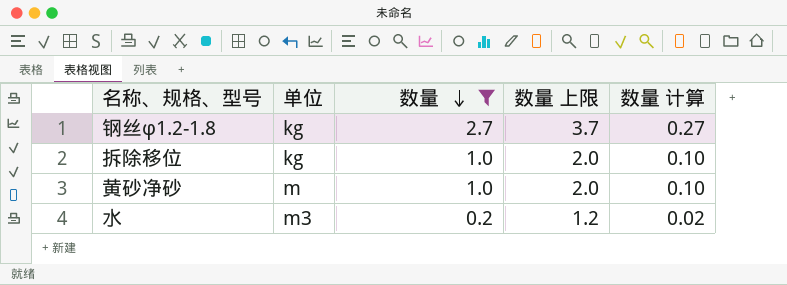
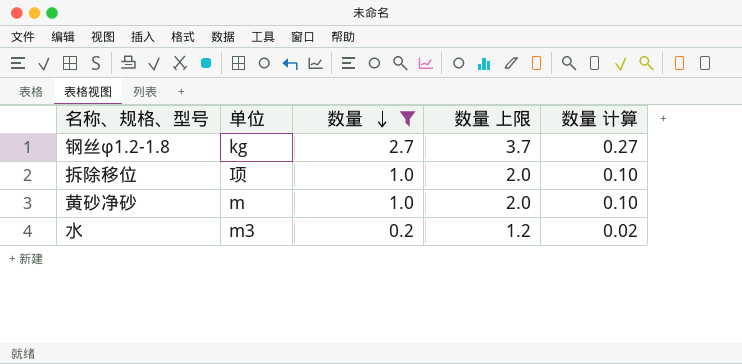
拆除移位 | 单位: kg -> 项

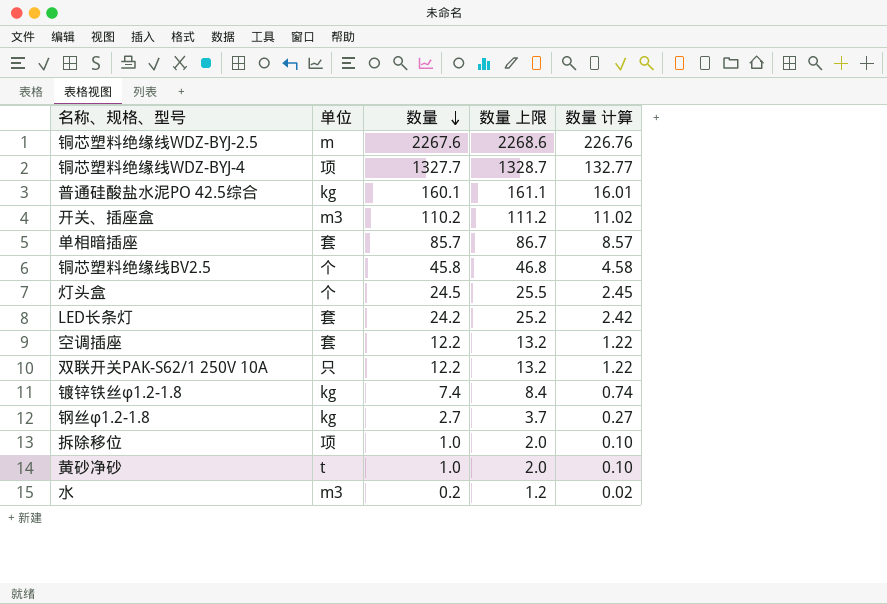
filter: 数量 <= 2.7 -> none
黄砂净砂 | 单位: m -> t

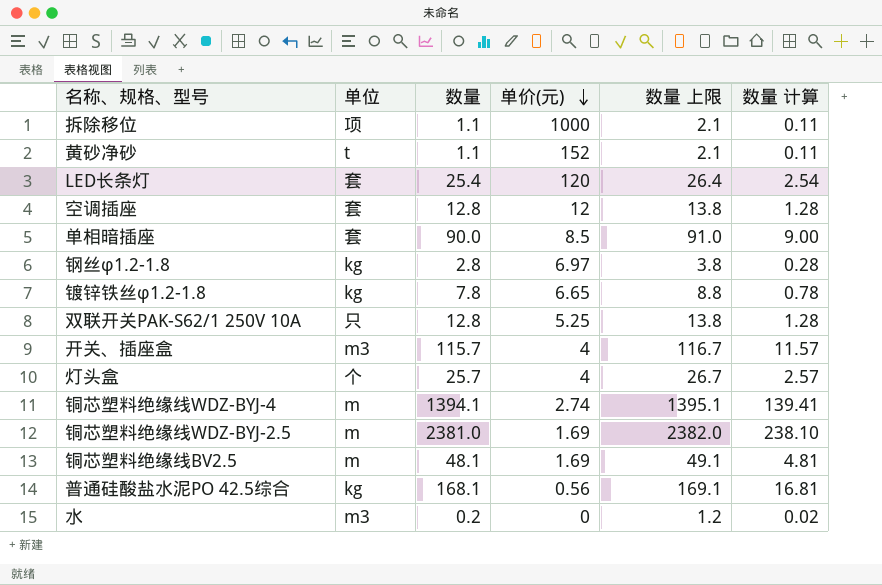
row order: 数量 descending -> 单价(元) descending
column 单价(元) | position: none -> 4
拆除移位 | 数量: 1.0 -> 1.1
拆除移位 | 数量 上限: 2.0 -> 2.1
拆除移位 | 数量 计算: 0.10 -> 0.11
黄砂净砂 | 数量: 1.0 -> 1.1
黄砂净砂 | 数量 上限: 2.0 -> 2.1
黄砂净砂 | 数量 计算: 0.10 -> 0.11
LED长条灯 | 数量: 24.2 -> 25.4
LED长条灯 | 数量 上限: 25.2 -> 26.4
LED长条灯 | 数量 计算: 2.42 -> 2.54
空调插座 | 数量: 12.2 -> 12.8
空调插座 | 数量 上限: 13.2 -> 13.8
空调插座 | 数量 计算: 1.22 -> 1.28
单相暗插座 | 数量: 85.7 -> 90.0
单相暗插座 | 数量 上限: 86.7 -> 91.0
单相暗插座 | 数量 计算: 8.57 -> 9.00
钢丝φ1.2-1.8 | 数量: 2.7 -> 2.8
钢丝φ1.2-1.8 | 数量 上限: 3.7 -> 3.8
钢丝φ1.2-1.8 | 数量 计算: 0.27 -> 0.28
镀锌铁丝φ1.2-1.8 | 数量: 7.4 -> 7.8
镀锌铁丝φ1.2-1.8 | 数量 上限: 8.4 -> 8.8
镀锌铁丝φ1.2-1.8 | 数量 计算: 0.74 -> 0.78
双联开关PAK-S62/1 250V 10A | 数量: 12.2 -> 12.8
双联开关PAK-S62/1 250V 10A | 数量 上限: 13.2 -> 13.8
双联开关PAK-S62/1 250V 10A | 数量 计算: 1.22 -> 1.28
开关、插座盒 | 数量: 110.2 -> 115.7
开关、插座盒 | 数量 上限: 111.2 -> 116.7
开关、插座盒 | 数量 计算: 11.02 -> 11.57
灯头盒 | 数量: 24.5 -> 25.7
灯头盒 | 数量 上限: 25.5 -> 26.7
灯头盒 | 数量 计算: 2.45 -> 2.57
铜芯塑料绝缘线WDZ-BYJ-4 | 单位: 项 -> m
铜芯塑料绝缘线WDZ-BYJ-4 | 数量: 1327.7 -> 1394.1
铜芯塑料绝缘线WDZ-BYJ-4 | 数量 上限: 1328.7 -> 1395.1
铜芯塑料绝缘线WDZ-BYJ-4 | 数量 计算: 132.77 -> 139.41
铜芯塑料绝缘线WDZ-BYJ-2.5 | 数量: 2267.6 -> 2381.0
铜芯塑料绝缘线WDZ-BYJ-2.5 | 数量 上限: 2268.6 -> 2382.0
铜芯塑料绝缘线WDZ-BYJ-2.5 | 数量 计算: 226.76 -> 238.10
铜芯塑料绝缘线BV2.5 | 单位: 个 -> m
铜芯塑料绝缘线BV2.5 | 数量: 45.8 -> 48.1
铜芯塑料绝缘线BV2.5 | 数量 上限: 46.8 -> 49.1
铜芯塑料绝缘线BV2.5 | 数量 计算: 4.58 -> 4.81
普通硅酸盐水泥PO 42.5综合 | 数量: 160.1 -> 168.1
普通硅酸盐水泥PO 42.5综合 | 数量 上限: 161.1 -> 169.1
普通硅酸盐水泥PO 42.5综合 | 数量 计算: 16.01 -> 16.81

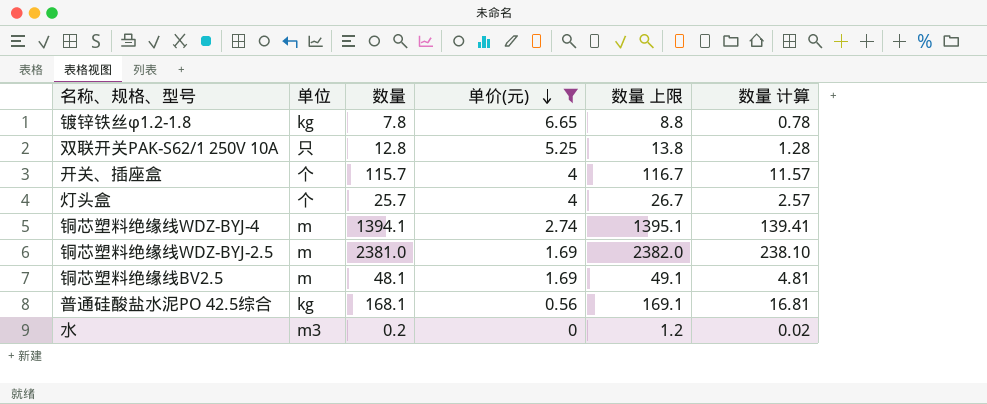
filter: none -> 单价(元) <= 6.65
开关、插座盒 | 单位: m3 -> 个

